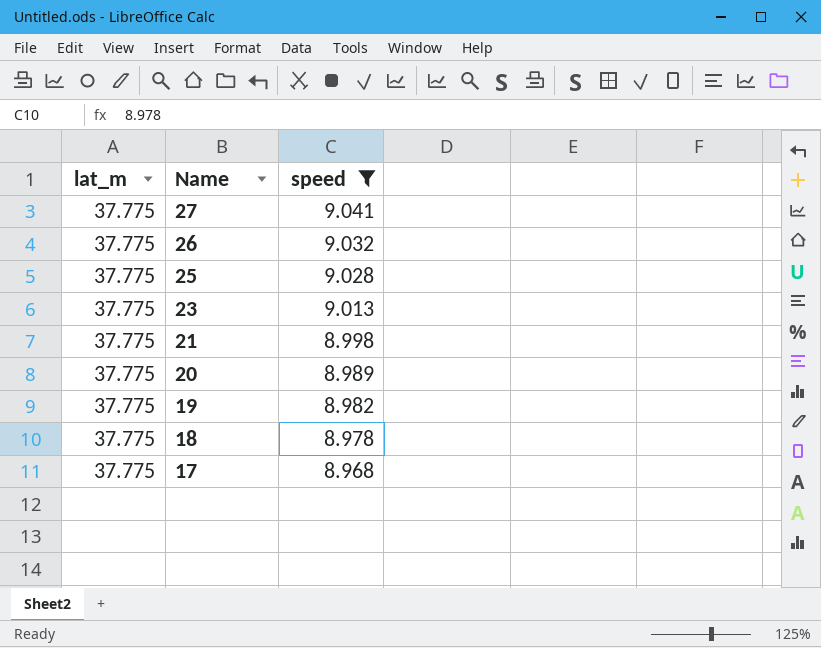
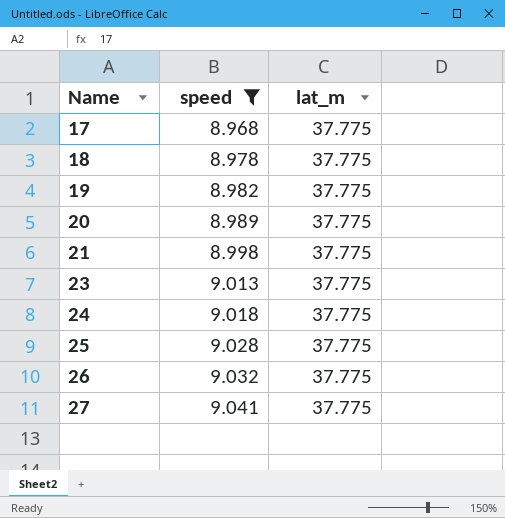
row order: Name descending -> Name ascending
column lat_m | position: 1 -> 3
row 24: none -> 9.018 | 37.775

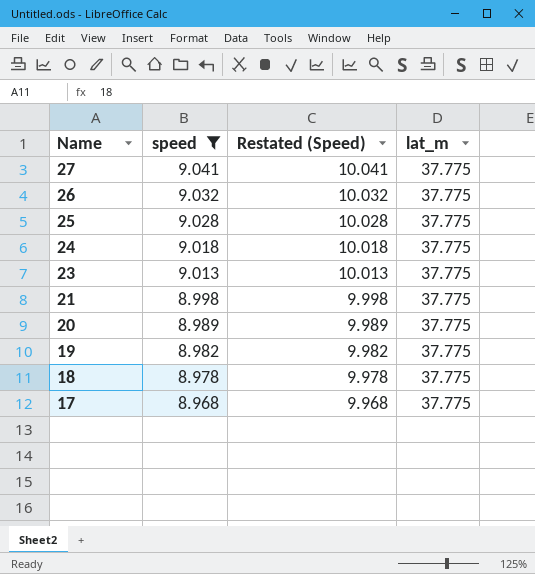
row order: Name ascending -> Name descending
column Restated (Speed) | formula: none -> [speed] + 1

